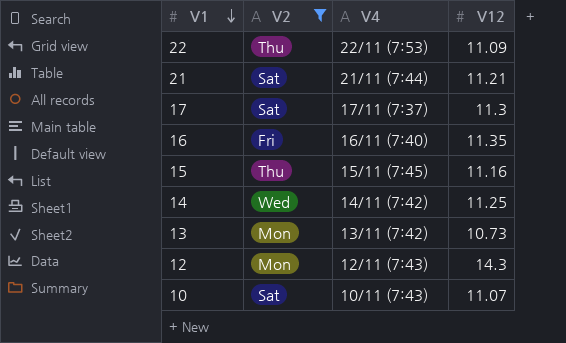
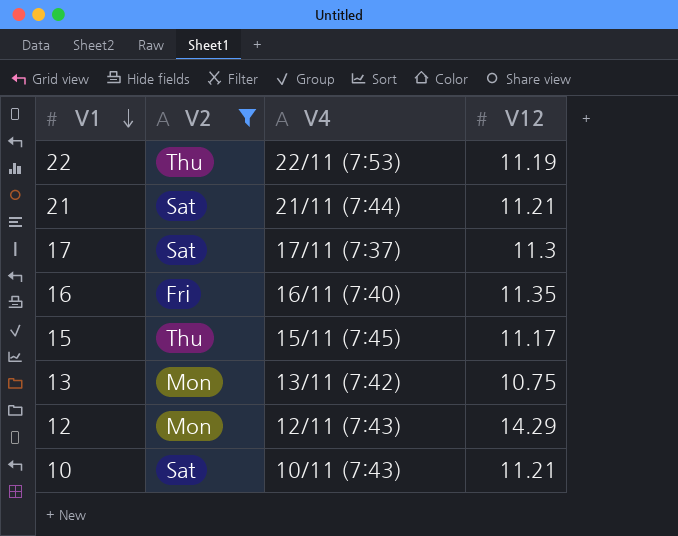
row 14: Wed | 14/11 (7:42) | 11.25 -> none
22 | V12: 11.09 -> 11.19
15 | V12: 11.16 -> 11.17
13 | V12: 10.73 -> 10.75
12 | V12: 14.3 -> 14.29
10 | V12: 11.07 -> 11.21

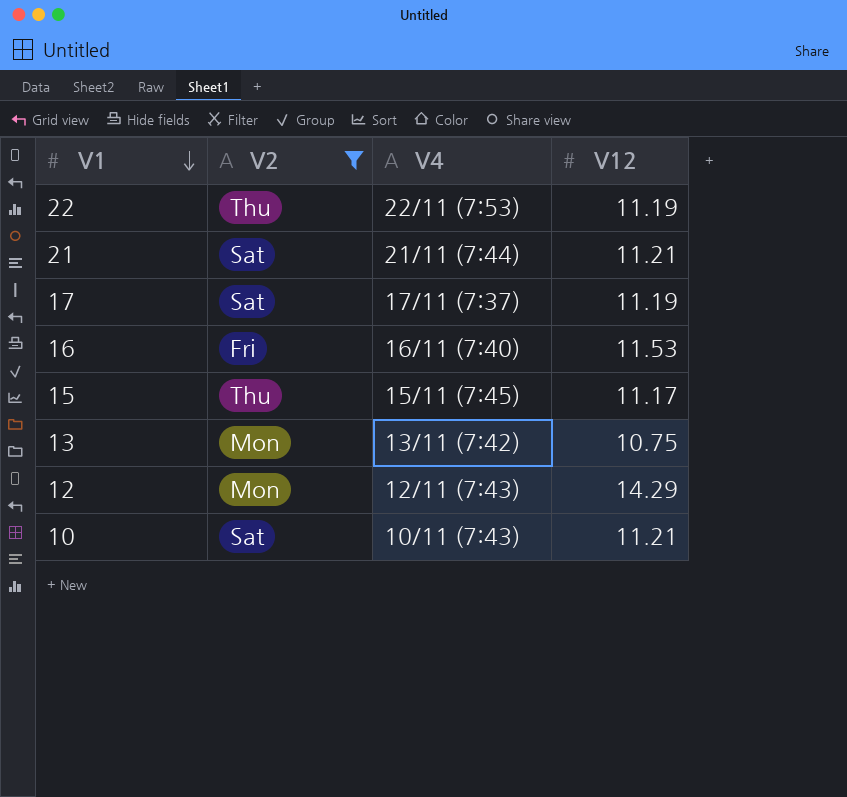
17 | V12: 11.3 -> 11.19
16 | V12: 11.35 -> 11.53

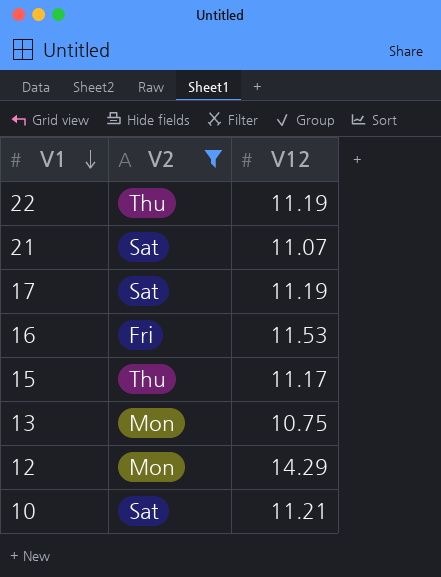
column V4 | position: 3 -> none
21 | V12: 11.21 -> 11.07

